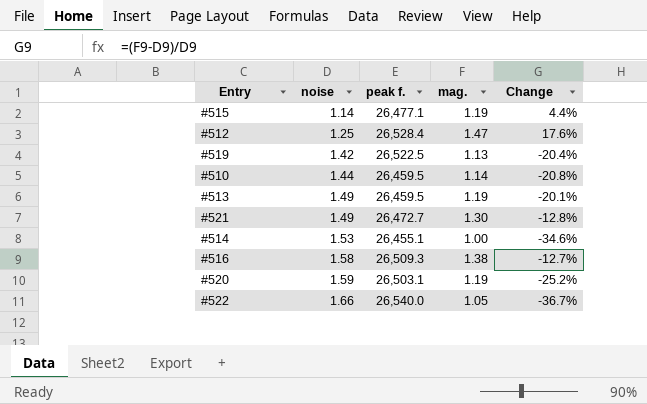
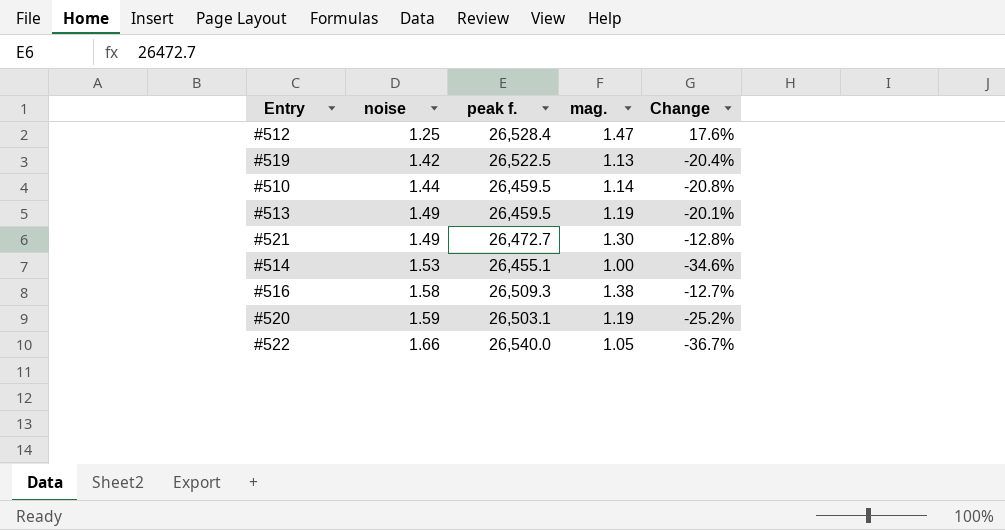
row #515: 1.14 | 26,477.1 | 1.19 | 4.4% -> none

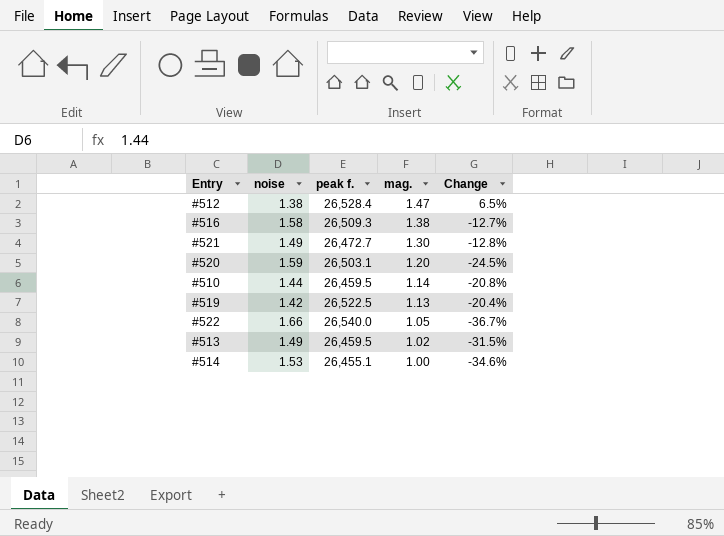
row order: noise ascending -> mag. descending
#512 | noise: 1.25 -> 1.38
#512 | Change: 17.6% -> 6.5%
#520 | mag.: 1.19 -> 1.20
#520 | Change: -25.2% -> -24.5%
#513 | mag.: 1.19 -> 1.02
#513 | Change: -20.1% -> -31.5%

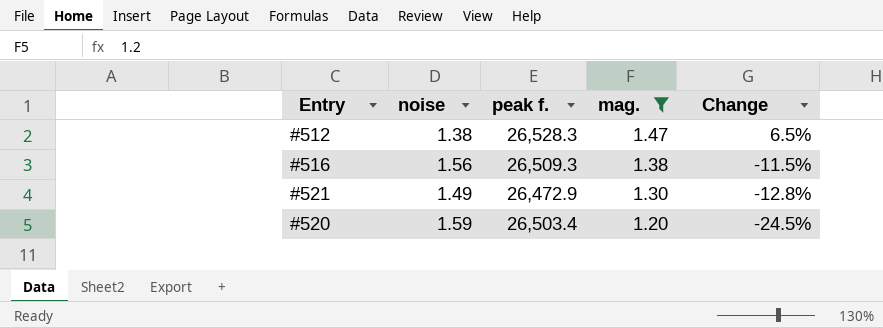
filter: none -> mag. >= 1.20
#512 | peak f.: 26,528.4 -> 26,528.3
#516 | noise: 1.58 -> 1.56
#516 | Change: -12.7% -> -11.5%
#521 | peak f.: 26,472.7 -> 26,472.9
#520 | peak f.: 26,503.1 -> 26,503.4

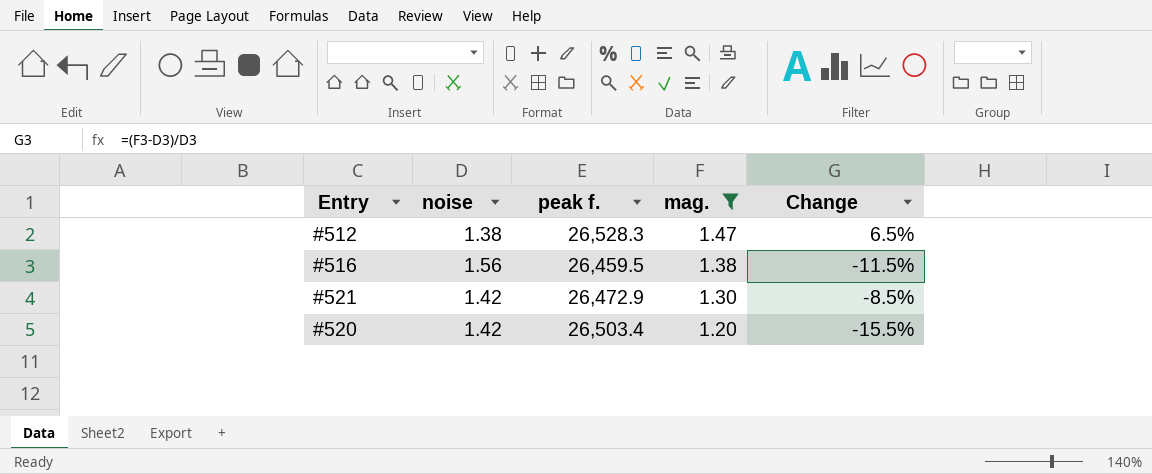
#516 | peak f.: 26,509.3 -> 26,459.5
#521 | noise: 1.49 -> 1.42
#521 | Change: -12.8% -> -8.5%
#520 | noise: 1.59 -> 1.42
#520 | Change: -24.5% -> -15.5%

